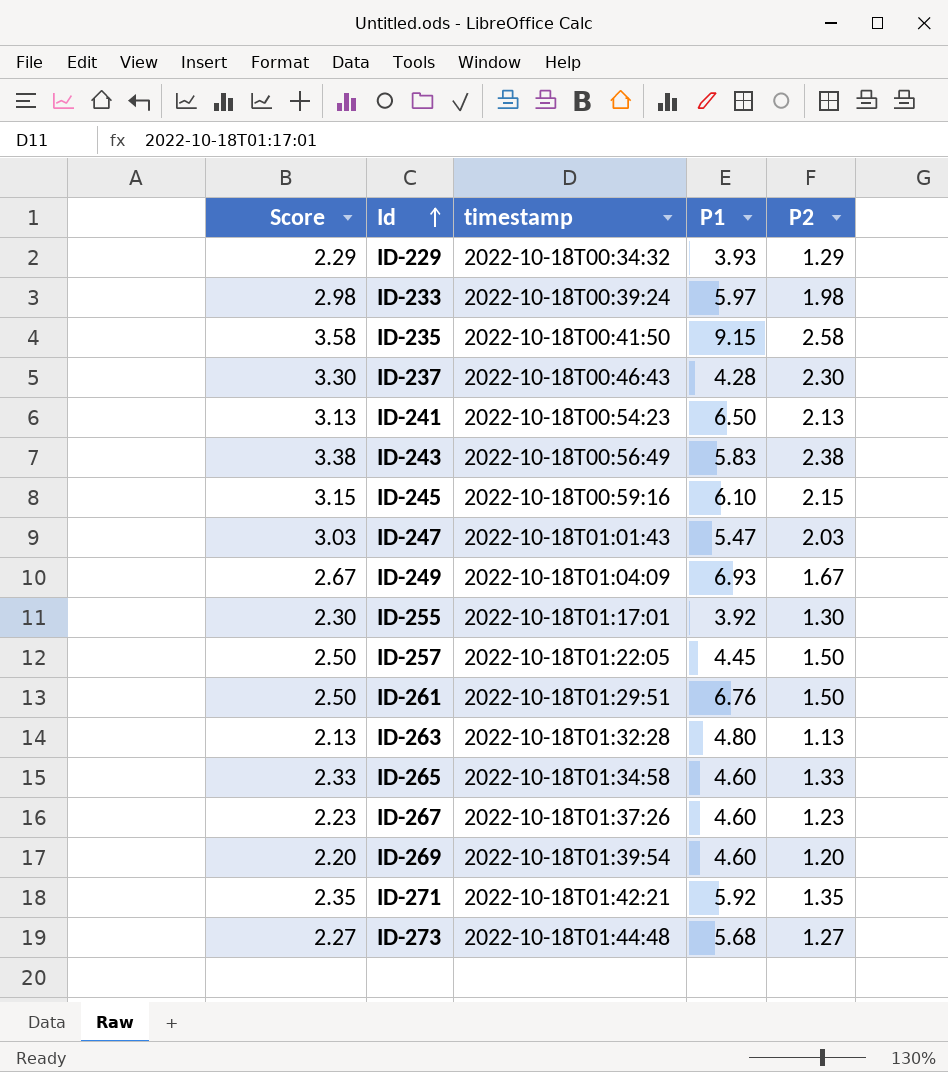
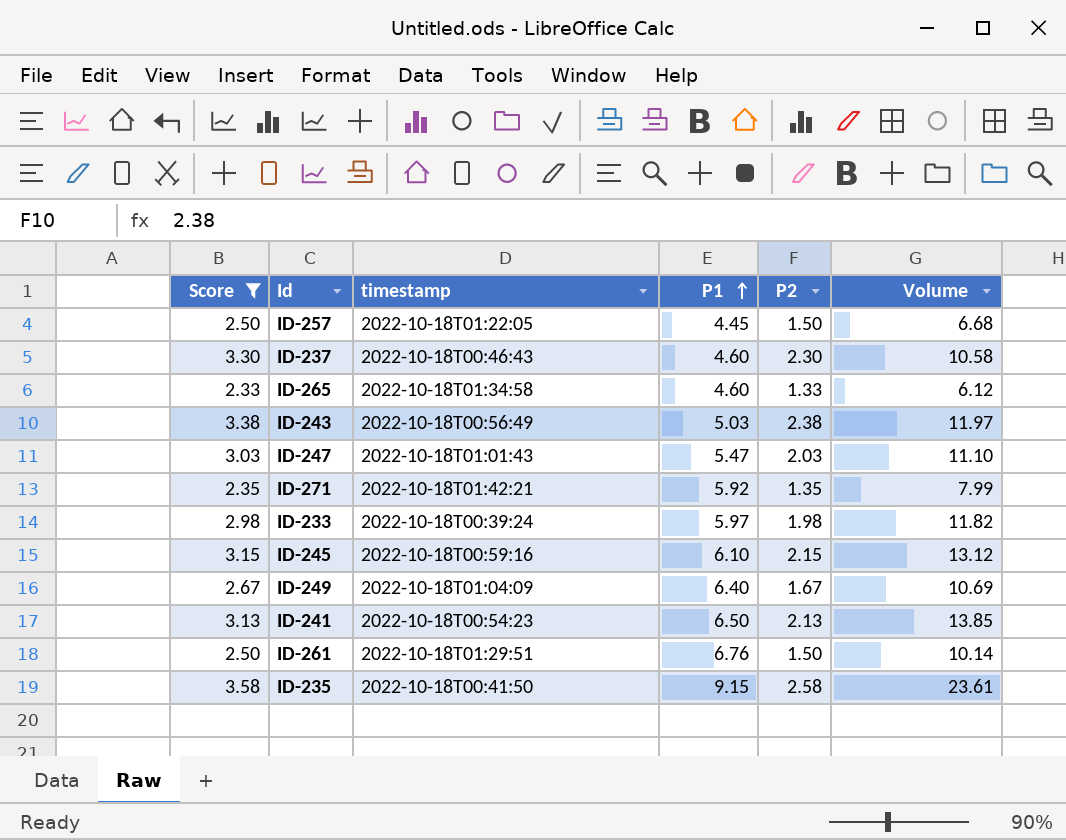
filter: none -> Score >= 2.33
row order: Id ascending -> P1 ascending
column Volume | formula: none -> [P1] * [P2]
ID-237 | P1: 4.28 -> 4.60
ID-243 | P1: 5.83 -> 5.03
ID-249 | P1: 6.93 -> 6.40

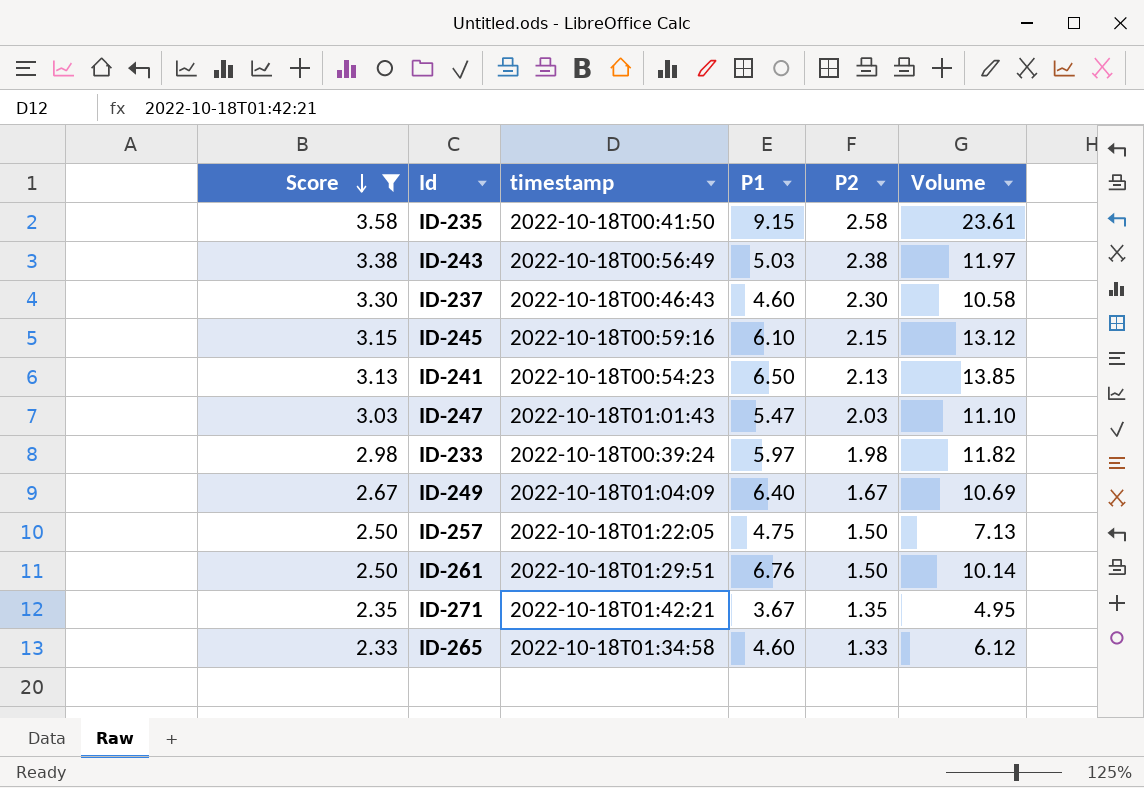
row order: P1 ascending -> Score descending
ID-257 | P1: 4.45 -> 4.75
ID-257 | Volume: 6.68 -> 7.13
ID-271 | P1: 5.92 -> 3.67
ID-271 | Volume: 7.99 -> 4.95

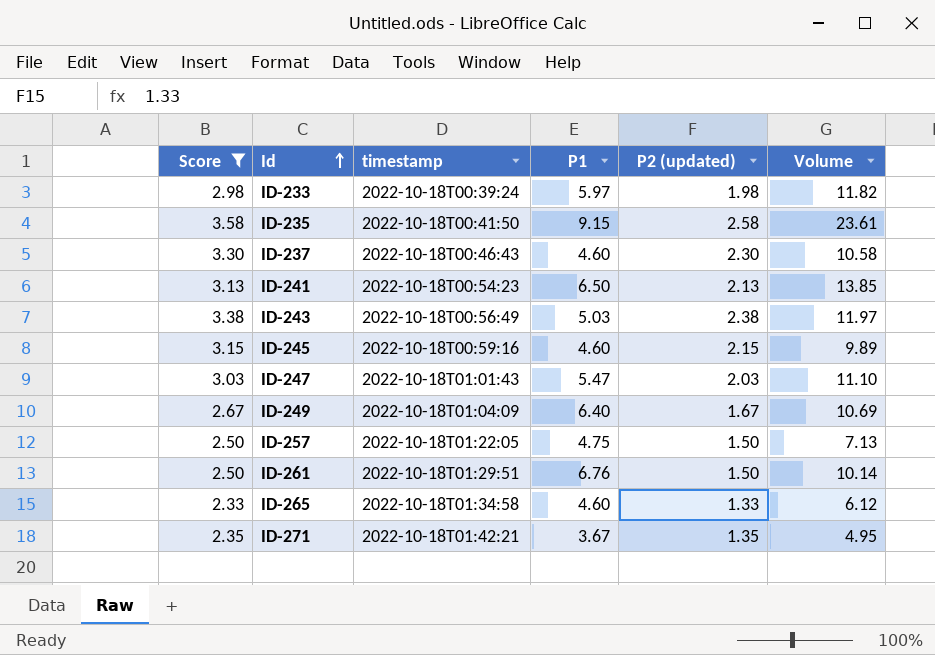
row order: Score descending -> Id ascending
column name: P2 -> P2 (updated)
ID-245 | P1: 6.10 -> 4.60
ID-245 | Volume: 13.12 -> 9.89

